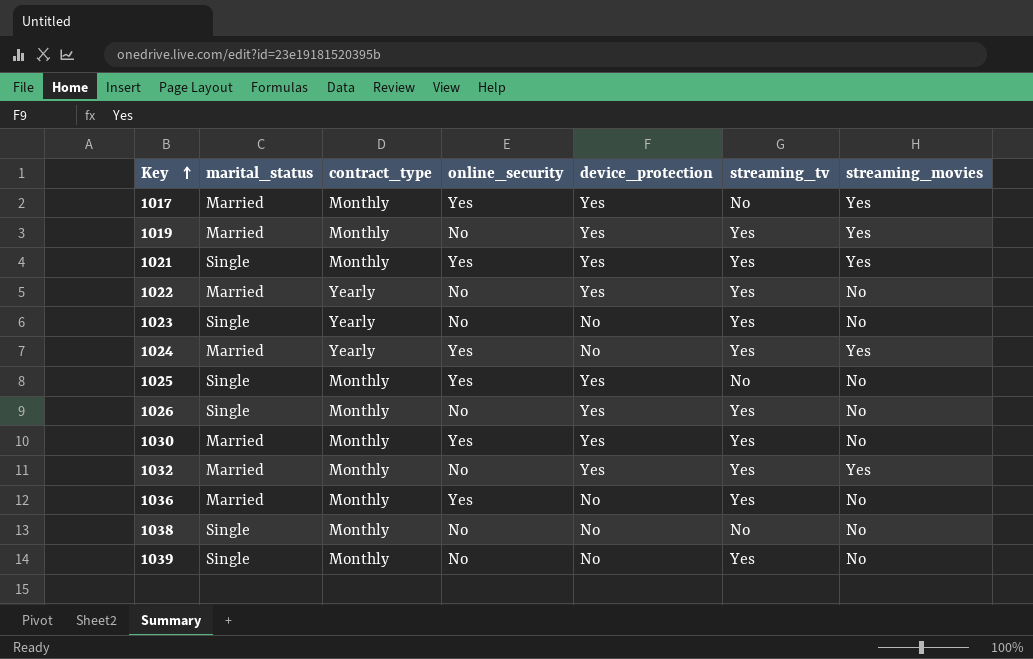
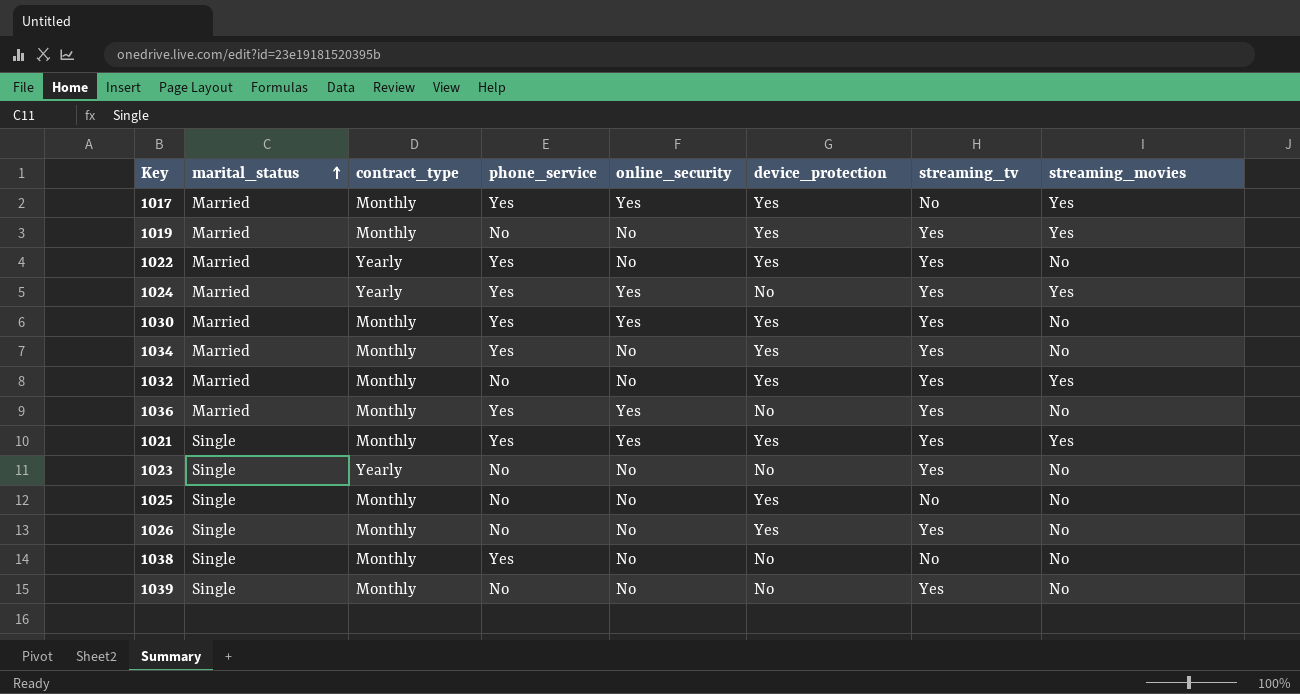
row order: Key ascending -> marital_status ascending
column phone_service | position: none -> 4
row 1034: none -> Married | Monthly | Yes | No | Yes | Yes | No
1025 | online_security: Yes -> No

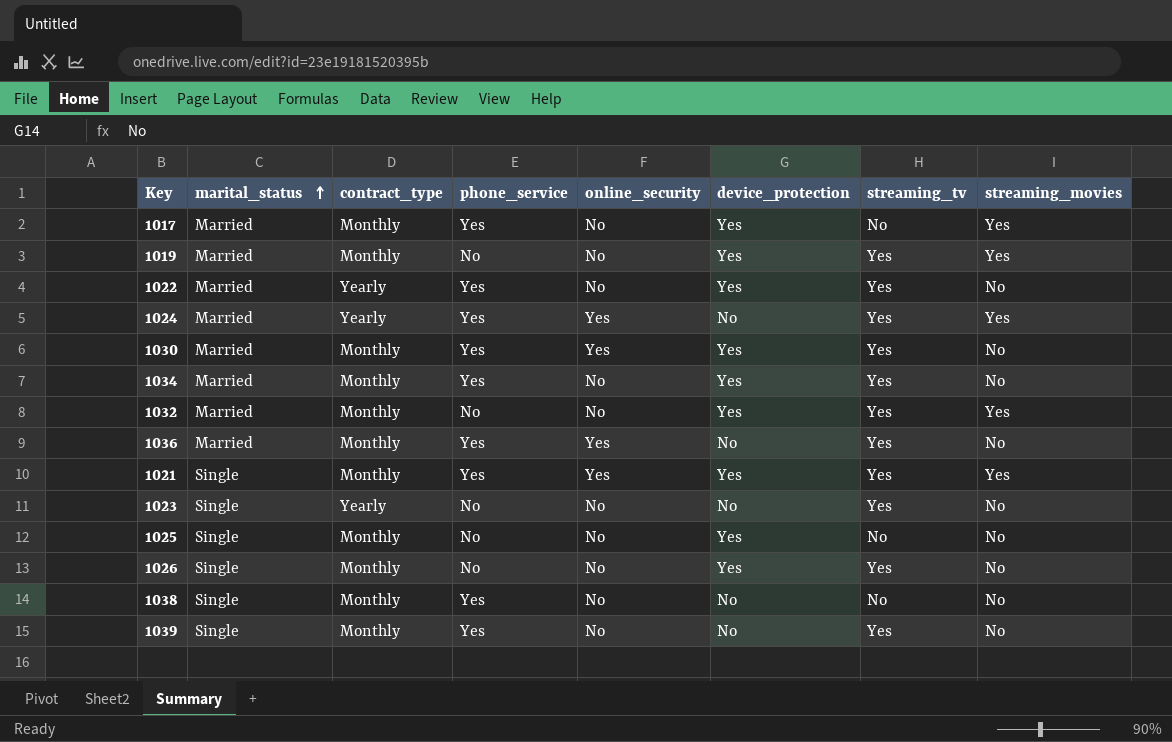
1017 | online_security: Yes -> No
1039 | phone_service: No -> Yes

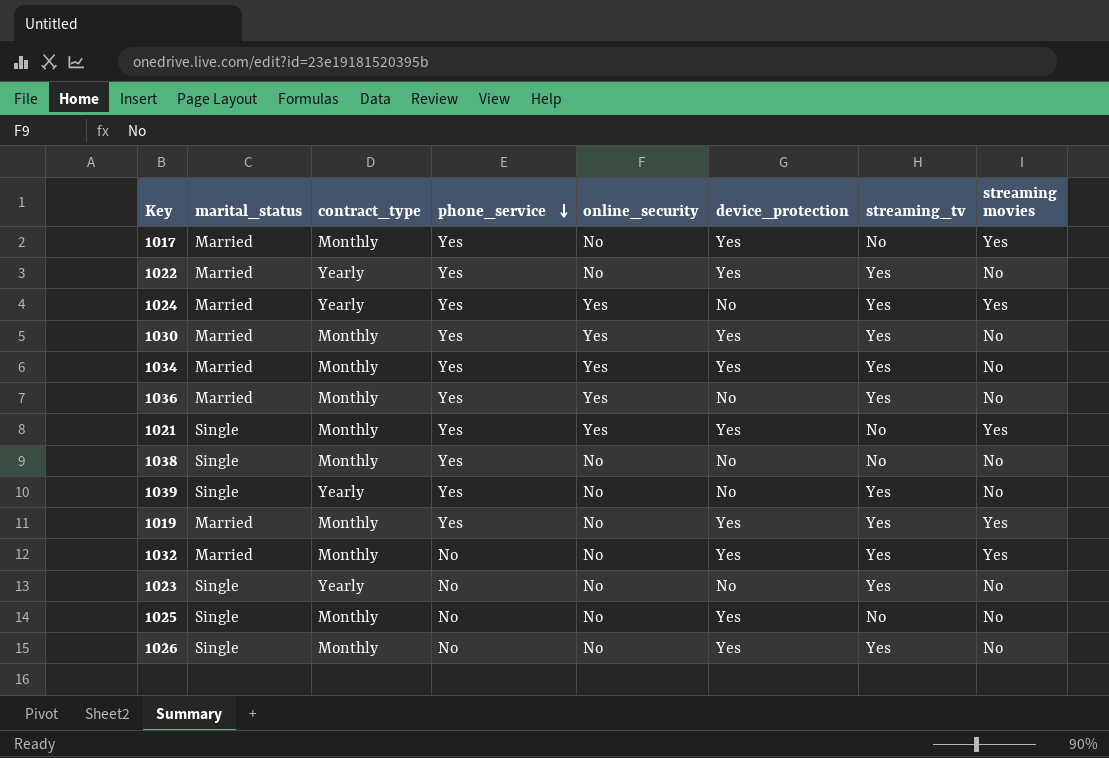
row order: marital_status ascending -> phone_service descending
column name: streaming_movies -> streaming movies
1034 | online_security: No -> Yes
1021 | streaming_tv: Yes -> No
1039 | contract_type: Monthly -> Yearly
1019 | phone_service: No -> Yes

